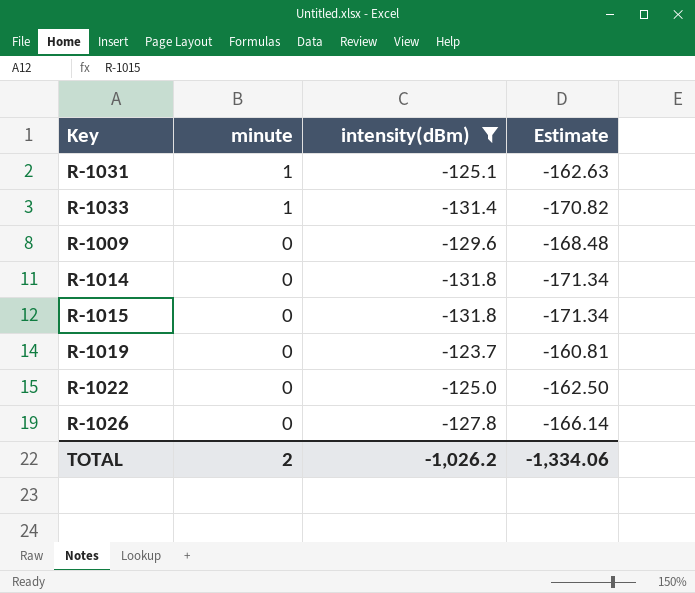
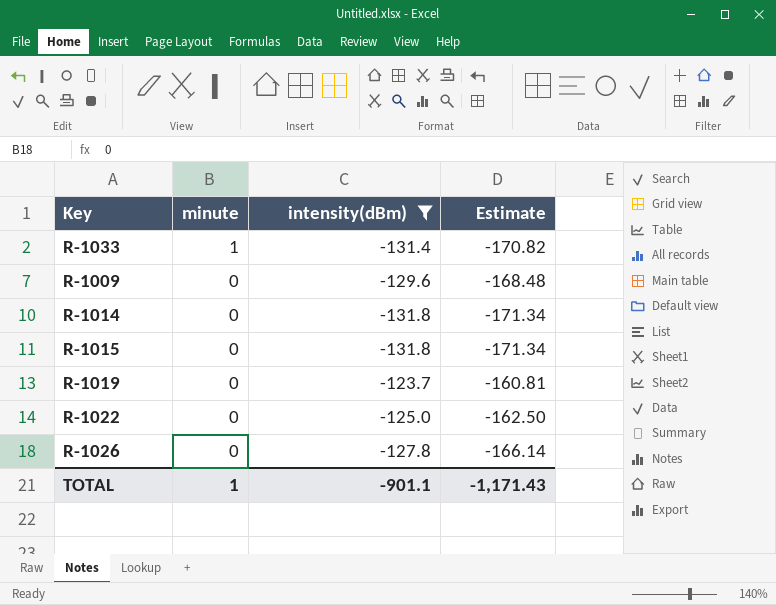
row R-1031: 1 | -125.1 | -162.63 -> none
TOTAL | minute: 2 -> 1
TOTAL | intensity(dBm): -1,026.2 -> -901.1
TOTAL | Estimate: -1,334.06 -> -1,171.43

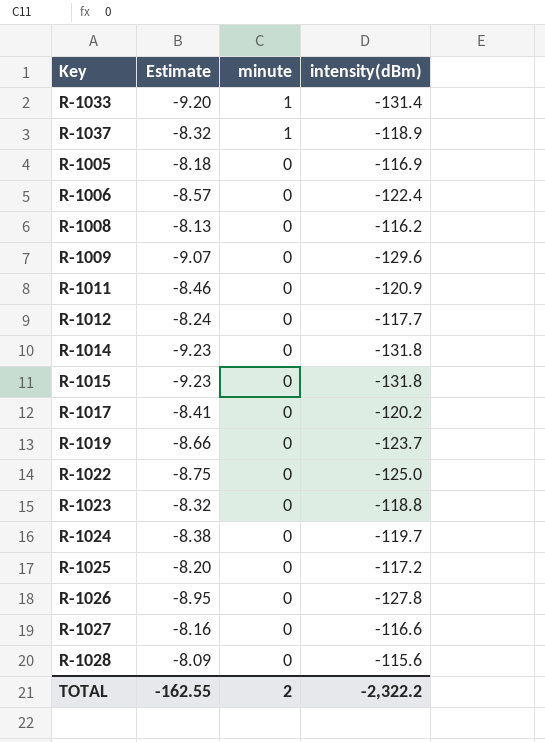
filter: intensity(dBm) <= -123.7 -> none
column Estimate | formula: [intensity(dBm)] * 1.3 -> [intensity(dBm)] * 0.07
column Estimate | position: 4 -> 2
TOTAL | Estimate: -1,171.43 -> -162.55
TOTAL | minute: 1 -> 2
TOTAL | intensity(dBm): -901.1 -> -2,322.2

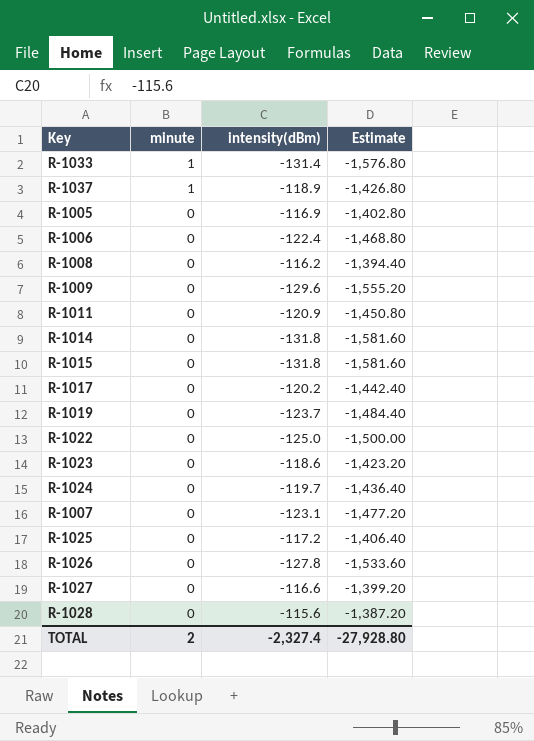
column Estimate | formula: [intensity(dBm)] * 0.07 -> [intensity(dBm)] * 12
column Estimate | position: 2 -> 4
row R-1012: -8.24 | 0 | -117.7 -> none
R-1023 | intensity(dBm): -118.8 -> -118.6
row R-1007: none -> 0 | -123.1 | -1,477.20
TOTAL | intensity(dBm): -2,322.2 -> -2,327.4
TOTAL | Estimate: -162.55 -> -27,928.80

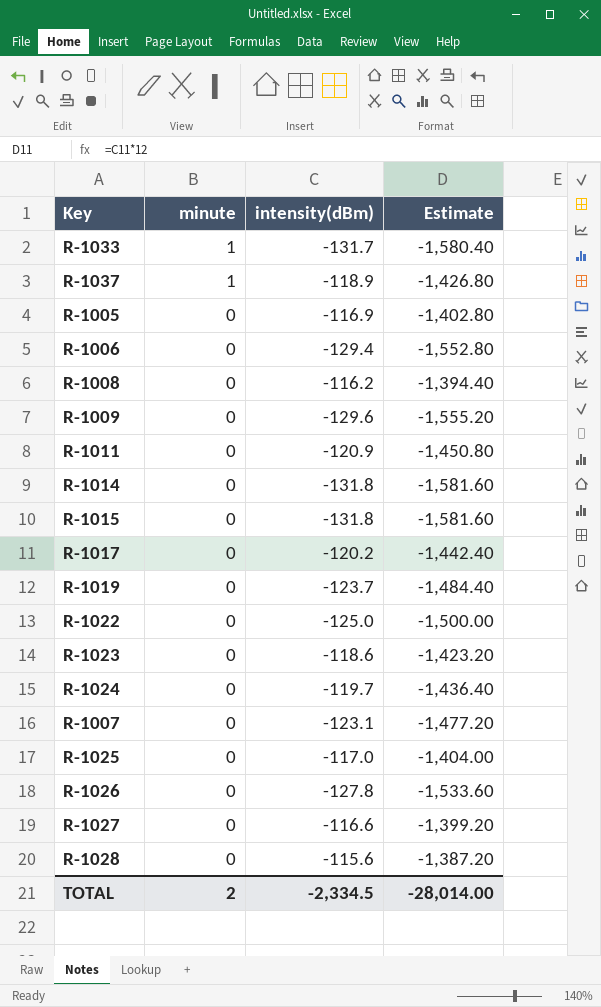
R-1033 | intensity(dBm): -131.4 -> -131.7
R-1033 | Estimate: -1,576.80 -> -1,580.40
R-1006 | intensity(dBm): -122.4 -> -129.4
R-1006 | Estimate: -1,468.80 -> -1,552.80
R-1025 | intensity(dBm): -117.2 -> -117.0
R-1025 | Estimate: -1,406.40 -> -1,404.00
TOTAL | intensity(dBm): -2,327.4 -> -2,334.5
TOTAL | Estimate: -27,928.80 -> -28,014.00

